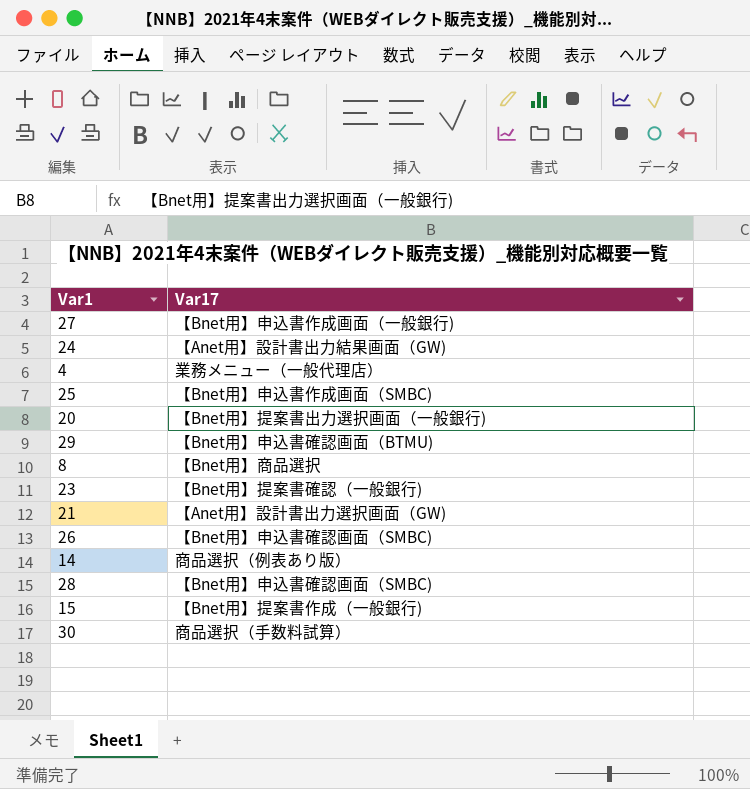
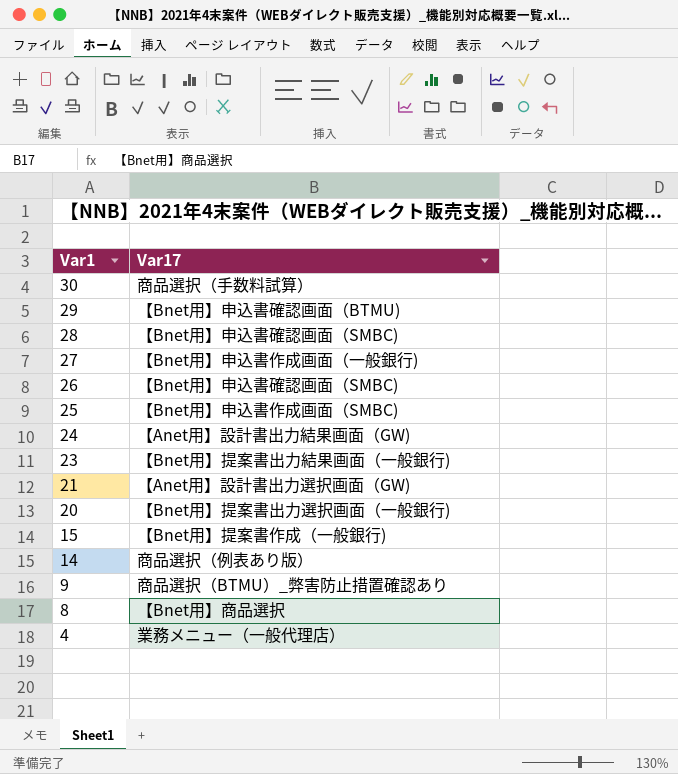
row order: none -> Var1 descending
23 | Var17: 【Bnet用】提案書確認（一般銀行) -> 【Bnet用】提案書出力結果画面（一般銀行)
row 9: none -> 商品選択（BTMU）_弊害防止措置確認あり

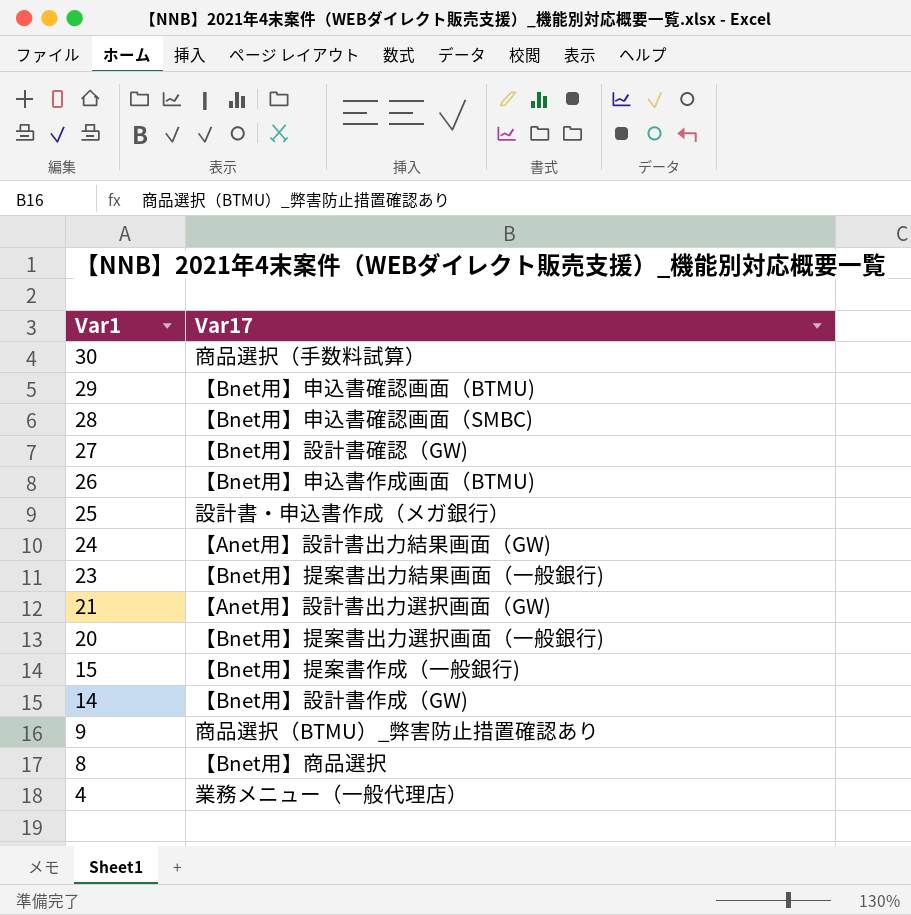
27 | Var17: 【Bnet用】申込書作成画面（一般銀行) -> 【Bnet用】設計書確認（GW)
26 | Var17: 【Bnet用】申込書確認画面（SMBC) -> 【Bnet用】申込書作成画面（BTMU)
25 | Var17: 【Bnet用】申込書作成画面（SMBC) -> 設計書・申込書作成（メガ銀行）
14 | Var17: 商品選択（例表あり版） -> 【Bnet用】設計書作成（GW)

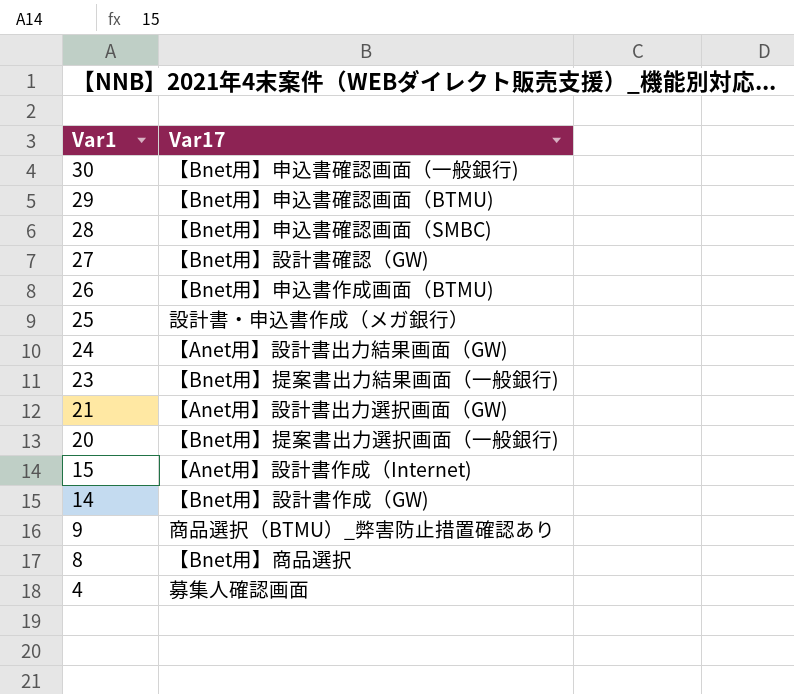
30 | Var17: 商品選択（手数料試算） -> 【Bnet用】申込書確認画面（一般銀行)
15 | Var17: 【Bnet用】提案書作成（一般銀行) -> 【Anet用】設計書作成（Internet)
4 | Var17: 業務メニュー（一般代理店） -> 募集人確認画面

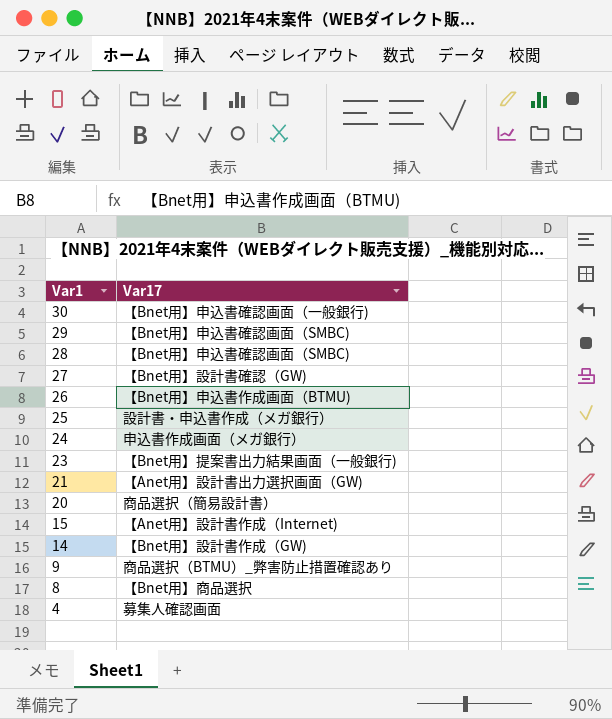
29 | Var17: 【Bnet用】申込書確認画面（BTMU) -> 【Bnet用】申込書確認画面（SMBC)
24 | Var17: 【Anet用】設計書出力結果画面（GW) -> 申込書作成画面（メガ銀行）
20 | Var17: 【Bnet用】提案書出力選択画面（一般銀行) -> 商品選択（簡易設計書）

